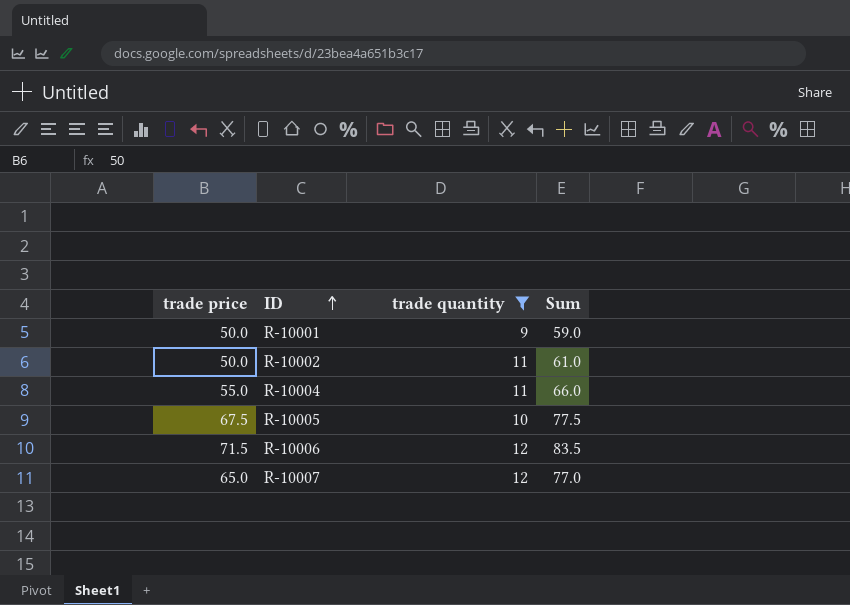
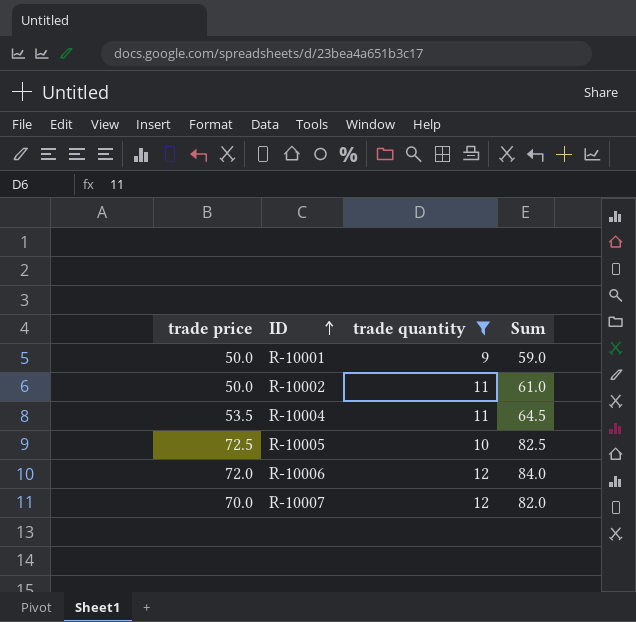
R-10004 | trade price: 55.0 -> 53.5
R-10004 | Sum: 66.0 -> 64.5
R-10005 | trade price: 67.5 -> 72.5
R-10005 | Sum: 77.5 -> 82.5
R-10006 | trade price: 71.5 -> 72.0
R-10006 | Sum: 83.5 -> 84.0
R-10007 | trade price: 65.0 -> 70.0
R-10007 | Sum: 77.0 -> 82.0

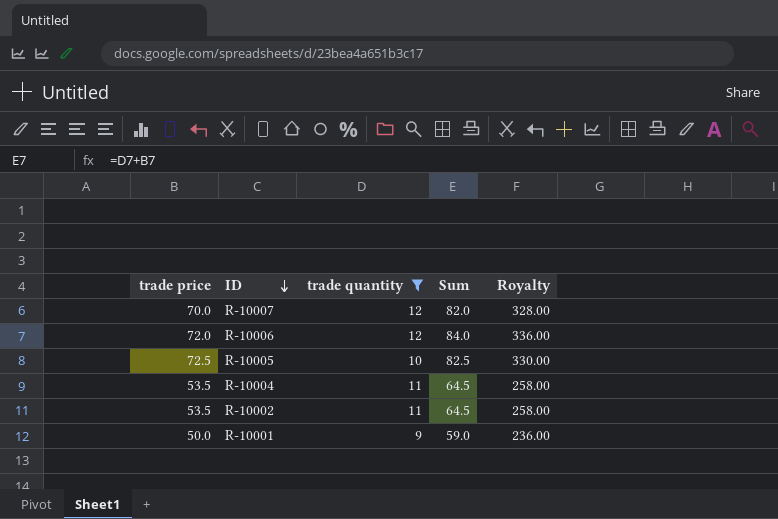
row order: ID ascending -> ID descending
column Royalty | formula: none -> [Sum] * 4
R-10002 | trade price: 50.0 -> 53.5
R-10002 | Sum: 61.0 -> 64.5

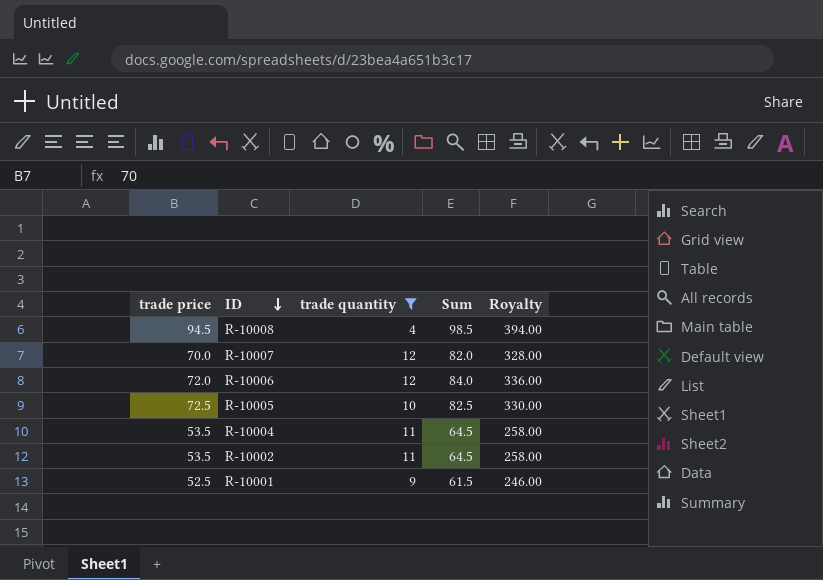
row R-10008: none -> 94.5 | 4 | 98.5 | 394.00
R-10001 | trade price: 50.0 -> 52.5
R-10001 | Sum: 59.0 -> 61.5
R-10001 | Royalty: 236.00 -> 246.00

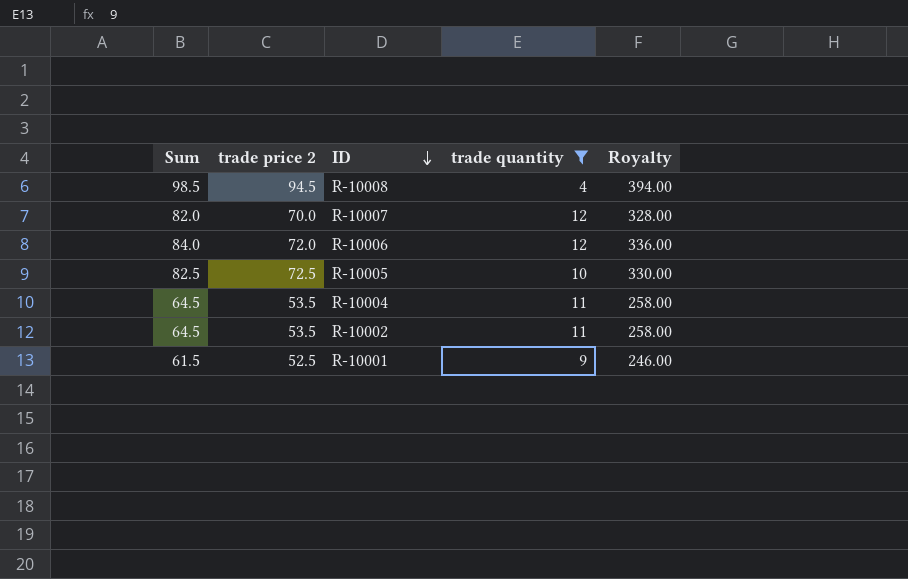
column Sum | position: 4 -> 1
column name: trade price -> trade price 2

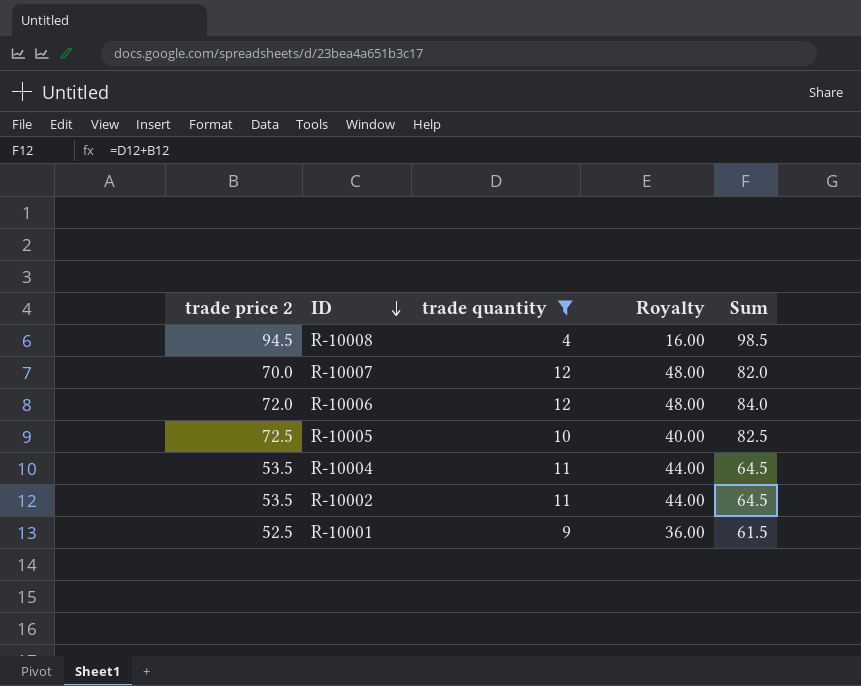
column Royalty | formula: [Sum] * 4 -> [trade quantity] * 4
column Sum | position: 1 -> 5

